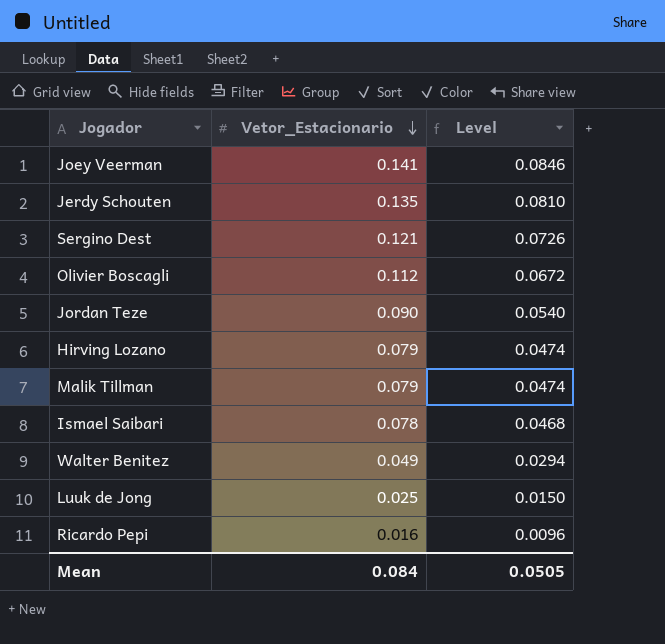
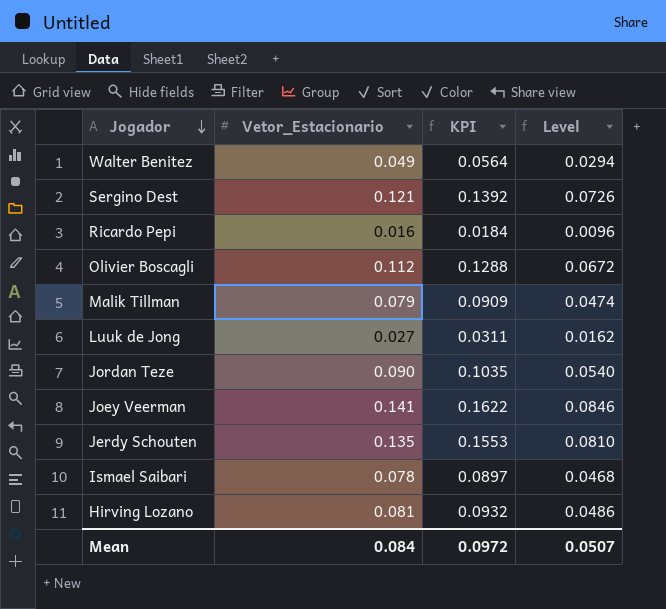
row order: Vetor_Estacionario descending -> Jogador descending
column KPI | formula: none -> [Vetor_Estacionario] * 1.15
Luuk de Jong | Vetor_Estacionario: 0.025 -> 0.027
Luuk de Jong | Level: 0.0150 -> 0.0162
Hirving Lozano | Vetor_Estacionario: 0.079 -> 0.081
Hirving Lozano | Level: 0.0474 -> 0.0486
Mean | Level: 0.0505 -> 0.0507

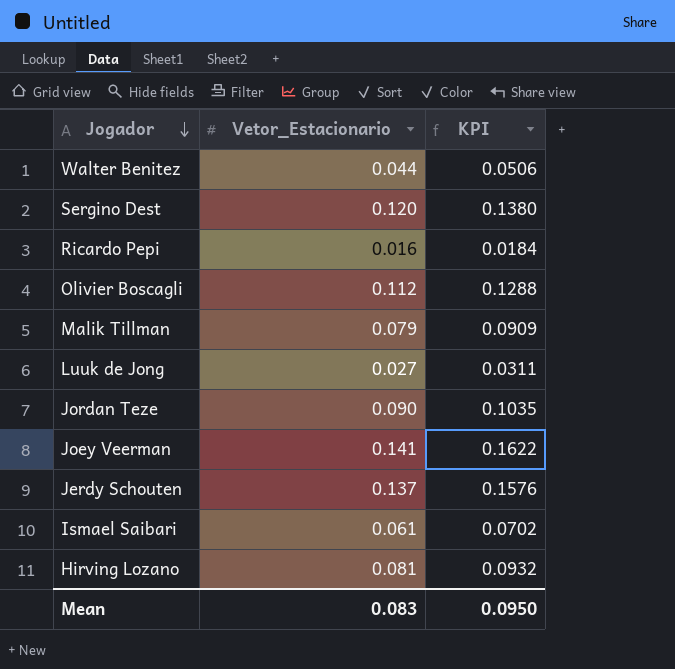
column Level | formula: [Vetor_Estacionario] * 0.6 -> none
Walter Benitez | Vetor_Estacionario: 0.049 -> 0.044
Walter Benitez | KPI: 0.0564 -> 0.0506
Sergino Dest | Vetor_Estacionario: 0.121 -> 0.120
Sergino Dest | KPI: 0.1392 -> 0.1380
Jerdy Schouten | Vetor_Estacionario: 0.135 -> 0.137
Jerdy Schouten | KPI: 0.1553 -> 0.1576
Ismael Saibari | Vetor_Estacionario: 0.078 -> 0.061
Ismael Saibari | KPI: 0.0897 -> 0.0702
Mean | Vetor_Estacionario: 0.084 -> 0.083
Mean | KPI: 0.0972 -> 0.0950

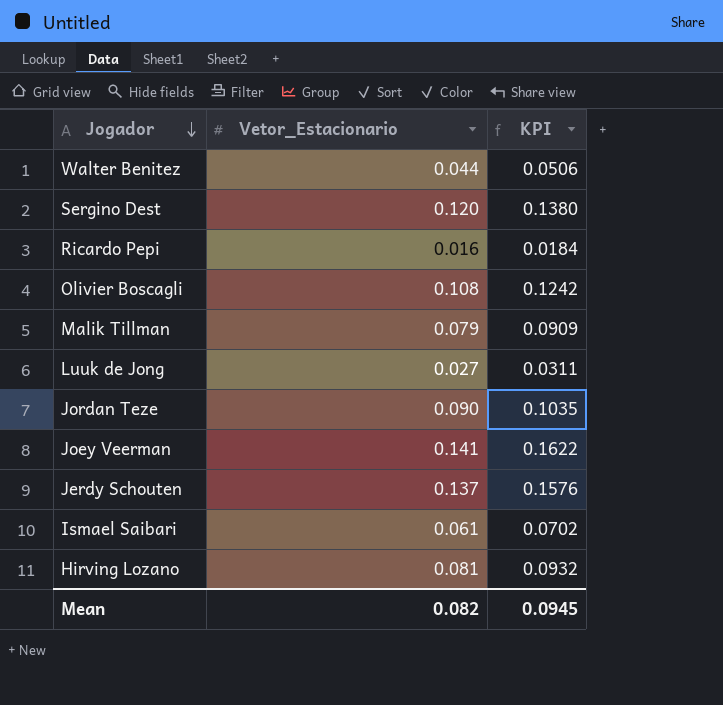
Olivier Boscagli | Vetor_Estacionario: 0.112 -> 0.108
Olivier Boscagli | KPI: 0.1288 -> 0.1242
Mean | Vetor_Estacionario: 0.083 -> 0.082
Mean | KPI: 0.0950 -> 0.0945

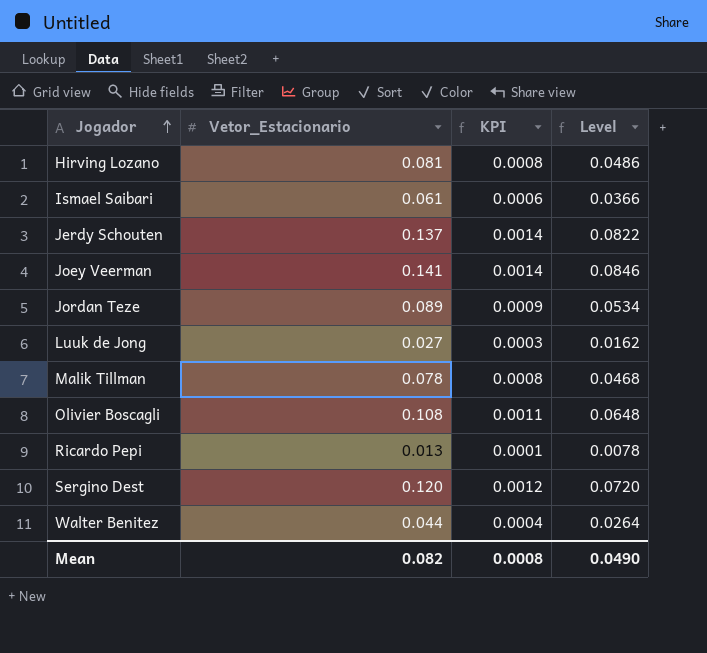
row order: Jogador descending -> Jogador ascending
column KPI | formula: [Vetor_Estacionario] * 1.15 -> [Vetor_Estacionario] * 0.01
column Level | formula: none -> [Vetor_Estacionario] * 0.6
Jordan Teze | Vetor_Estacionario: 0.090 -> 0.089
Malik Tillman | Vetor_Estacionario: 0.079 -> 0.078
Ricardo Pepi | Vetor_Estacionario: 0.016 -> 0.013
Mean | KPI: 0.0945 -> 0.0008

